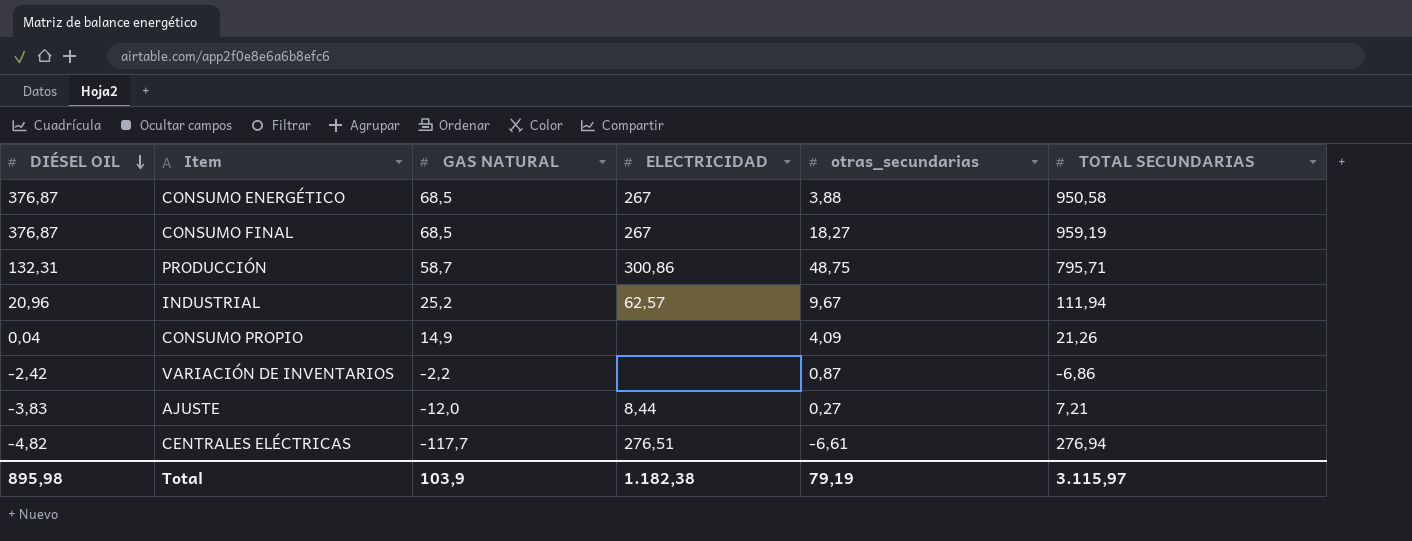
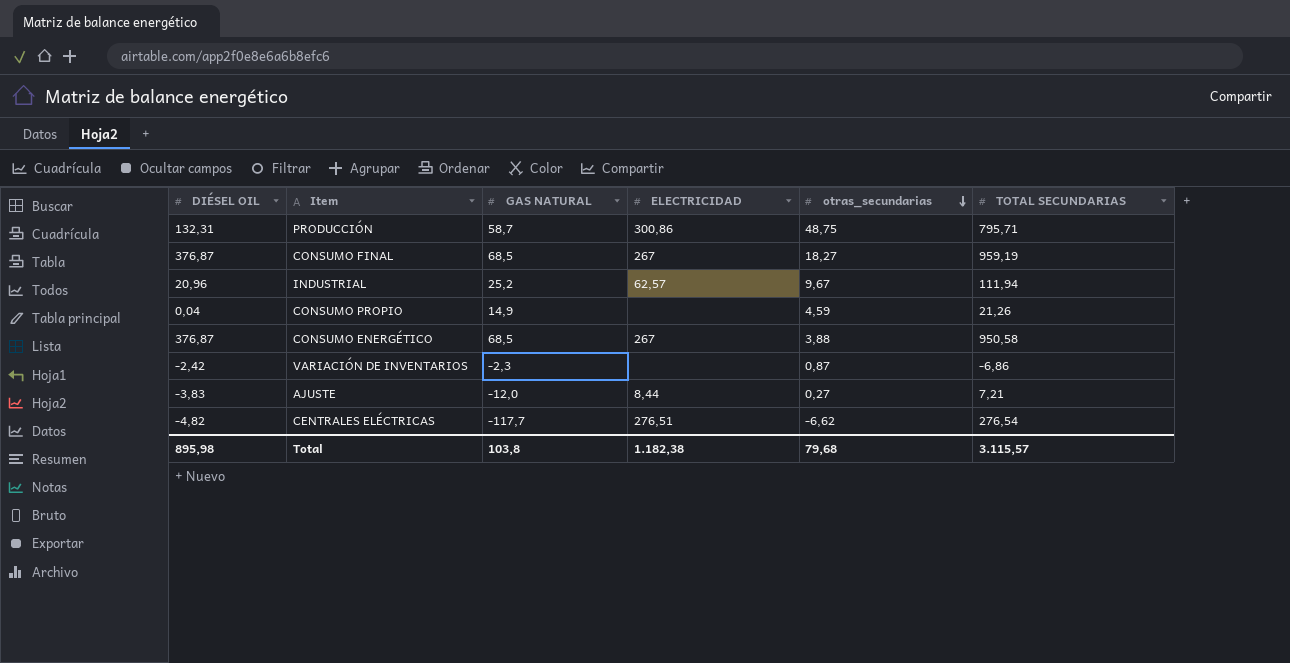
row order: DIÉSEL OIL descending -> otras_secundarias descending
CONSUMO PROPIO | otras_secundarias: 4,09 -> 4,59
VARIACIÓN DE INVENTARIOS | GAS NATURAL: -2,2 -> -2,3
CENTRALES ELÉCTRICAS | otras_secundarias: -6,61 -> -6,62
CENTRALES ELÉCTRICAS | TOTAL SECUNDARIAS: 276,94 -> 276,54
Total | GAS NATURAL: 103,9 -> 103,8
Total | otras_secundarias: 79,19 -> 79,68
Total | TOTAL SECUNDARIAS: 3.115,97 -> 3.115,57

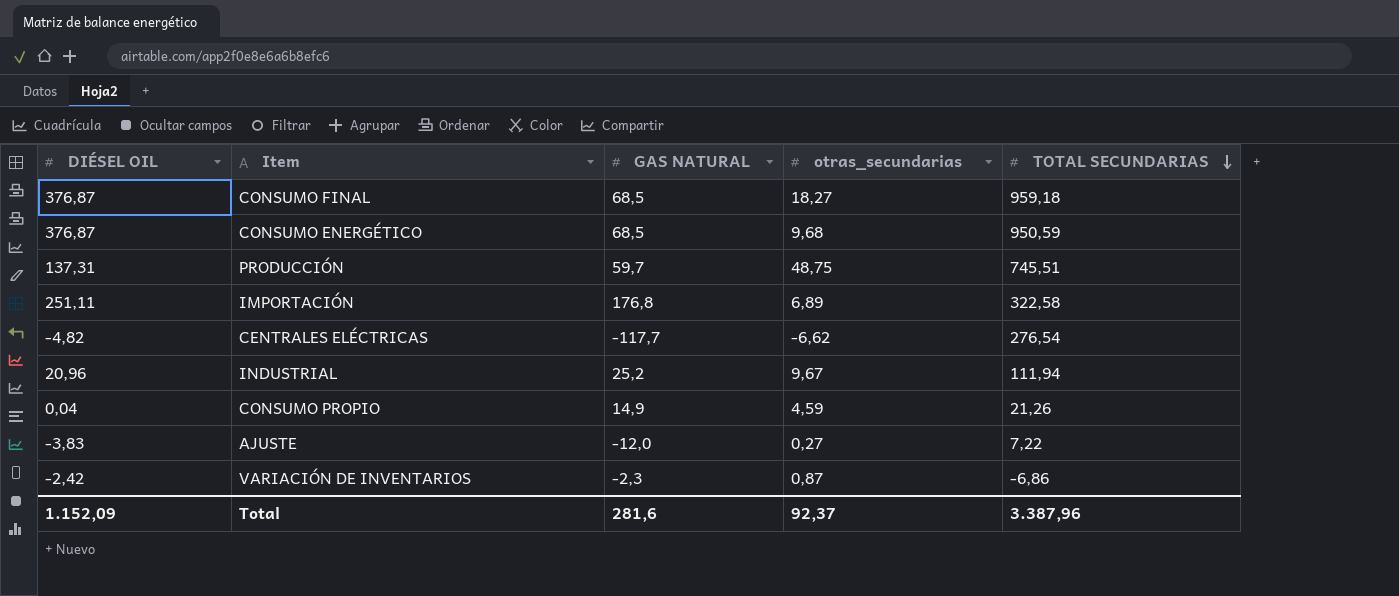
row order: otras_secundarias descending -> TOTAL SECUNDARIAS descending
column ELECTRICIDAD | position: 4 -> none
CONSUMO FINAL | TOTAL SECUNDARIAS: 959,19 -> 959,18
CONSUMO ENERGÉTICO | otras_secundarias: 3,88 -> 9,68
CONSUMO ENERGÉTICO | TOTAL SECUNDARIAS: 950,58 -> 950,59
PRODUCCIÓN | DIÉSEL OIL: 132,31 -> 137,31
PRODUCCIÓN | GAS NATURAL: 58,7 -> 59,7
PRODUCCIÓN | TOTAL SECUNDARIAS: 795,71 -> 745,51
row IMPORTACIÓN: none -> 251,11 | 176,8 | 6,89 | 322,58
AJUSTE | TOTAL SECUNDARIAS: 7,21 -> 7,22
Total | DIÉSEL OIL: 895,98 -> 1.152,09
Total | GAS NATURAL: 103,8 -> 281,6
Total | otras_secundarias: 79,68 -> 92,37
Total | TOTAL SECUNDARIAS: 3.115,57 -> 3.387,96

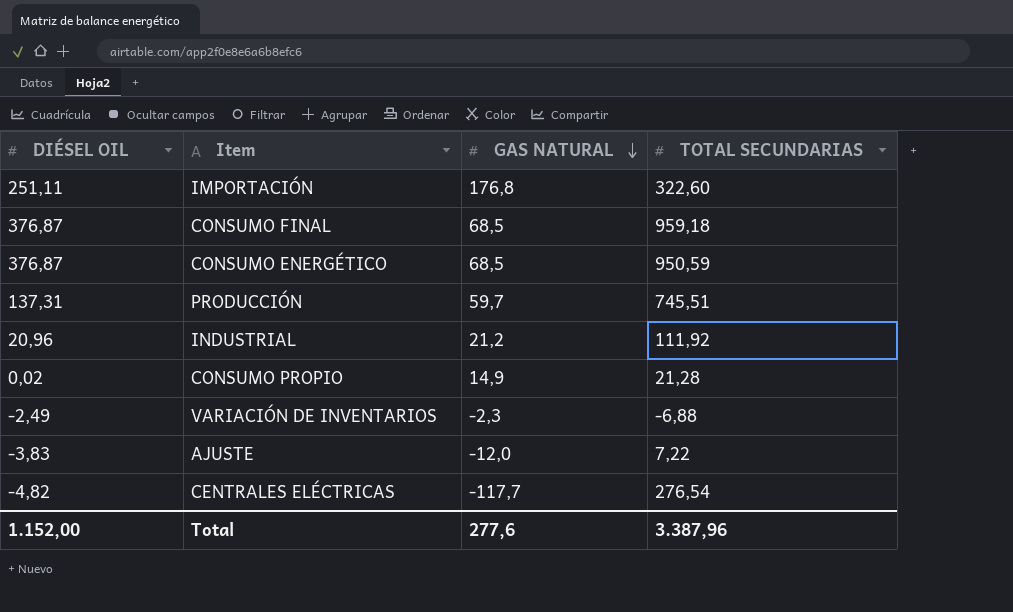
row order: TOTAL SECUNDARIAS descending -> GAS NATURAL descending
column otras_secundarias | position: 4 -> none
IMPORTACIÓN | TOTAL SECUNDARIAS: 322,58 -> 322,60
INDUSTRIAL | GAS NATURAL: 25,2 -> 21,2
INDUSTRIAL | TOTAL SECUNDARIAS: 111,94 -> 111,92
CONSUMO PROPIO | DIÉSEL OIL: 0,04 -> 0,02
CONSUMO PROPIO | TOTAL SECUNDARIAS: 21,26 -> 21,28
VARIACIÓN DE INVENTARIOS | DIÉSEL OIL: -2,42 -> -2,49
VARIACIÓN DE INVENTARIOS | TOTAL SECUNDARIAS: -6,86 -> -6,88
Total | DIÉSEL OIL: 1.152,09 -> 1.152,00
Total | GAS NATURAL: 281,6 -> 277,6

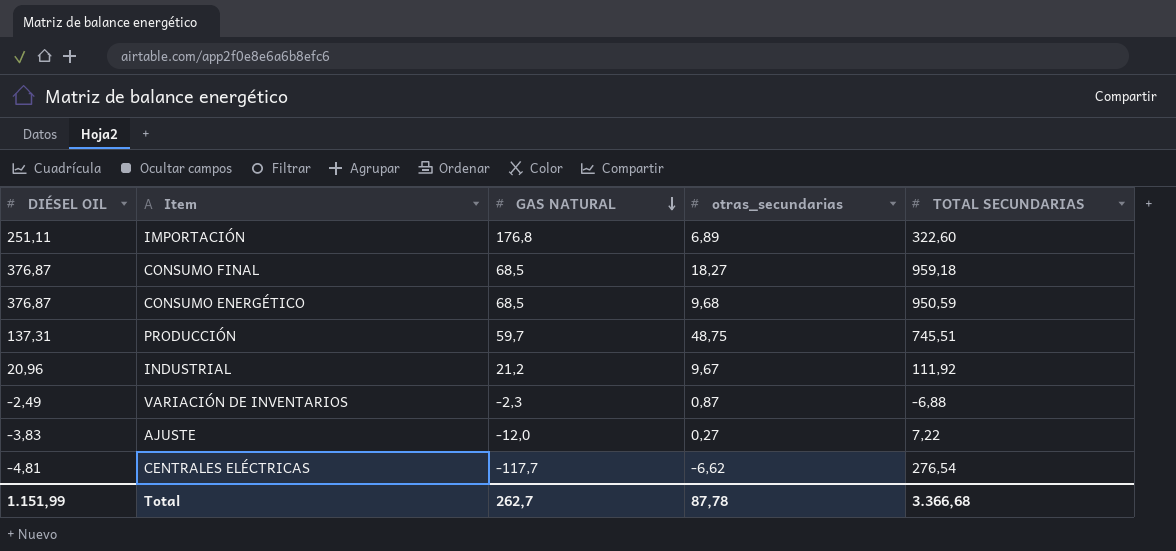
column otras_secundarias | position: none -> 4
row CONSUMO PROPIO: 0,02 | 14,9 | 21,28 -> none
CENTRALES ELÉCTRICAS | DIÉSEL OIL: -4,82 -> -4,81
Total | DIÉSEL OIL: 1.152,00 -> 1.151,99
Total | GAS NATURAL: 277,6 -> 262,7
Total | TOTAL SECUNDARIAS: 3.387,96 -> 3.366,68

